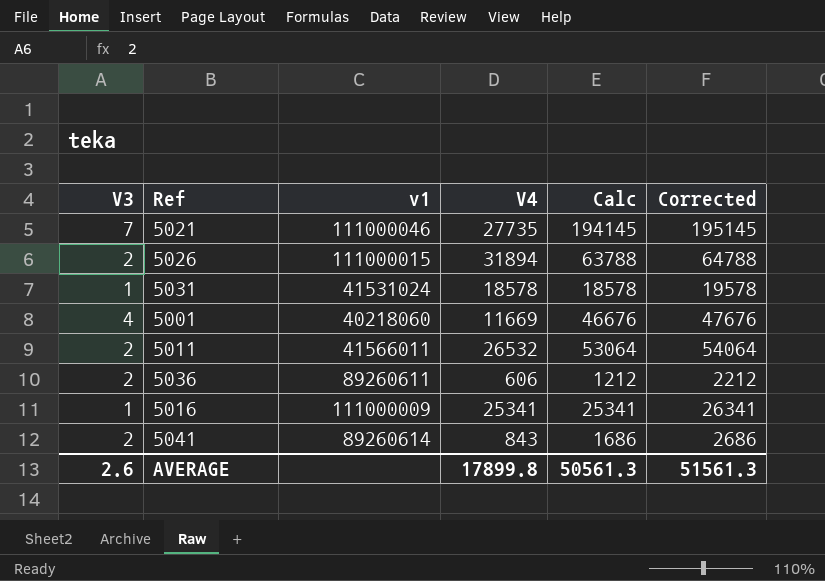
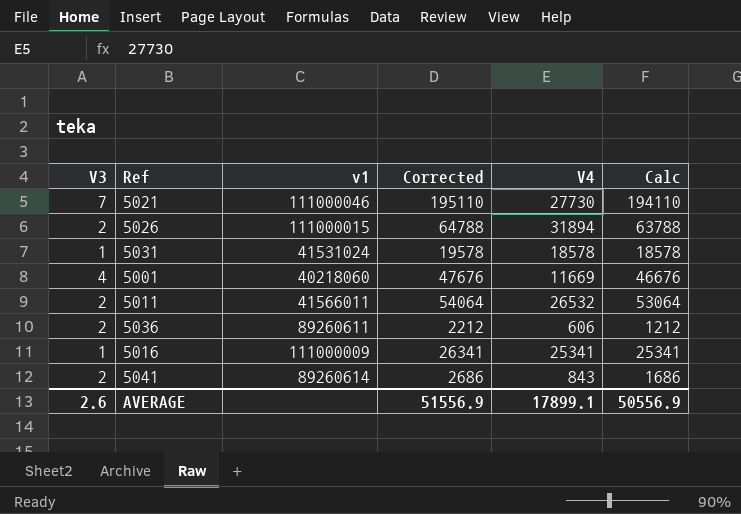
column Corrected | position: 6 -> 4
5021 | Corrected: 195145 -> 195110
5021 | V4: 27735 -> 27730
5021 | Calc: 194145 -> 194110
AVERAGE | Corrected: 51561.3 -> 51556.9
AVERAGE | V4: 17899.8 -> 17899.1
AVERAGE | Calc: 50561.3 -> 50556.9

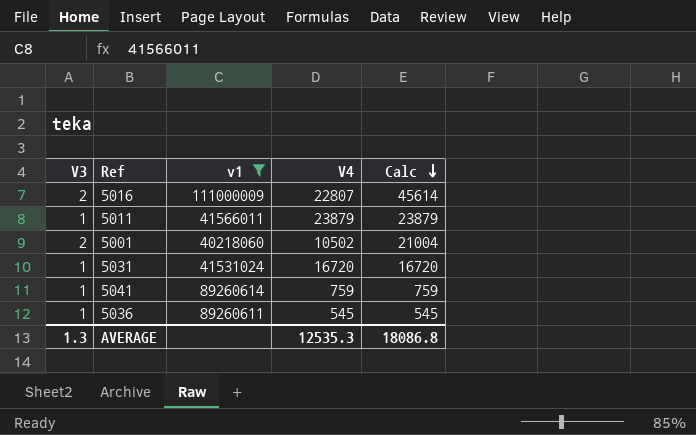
filter: none -> v1 <= 111000009
row order: none -> Calc descending
column Corrected | formula: [Calc] + 1000 -> none
5016 | V3: 1 -> 2
5016 | V4: 25341 -> 22807
5016 | Calc: 25341 -> 45614
5011 | V3: 2 -> 1
5011 | V4: 26532 -> 23879
5011 | Calc: 53064 -> 23879
5001 | V3: 4 -> 2
5001 | V4: 11669 -> 10502
5001 | Calc: 46676 -> 21004
5031 | V4: 18578 -> 16720
5031 | Calc: 18578 -> 16720
5041 | V3: 2 -> 1
5041 | V4: 843 -> 759
5041 | Calc: 1686 -> 759
5036 | V3: 2 -> 1
5036 | V4: 606 -> 545
5036 | Calc: 1212 -> 545
AVERAGE | V3: 2.6 -> 1.3
AVERAGE | V4: 17899.1 -> 12535.3
AVERAGE | Calc: 50556.9 -> 18086.8

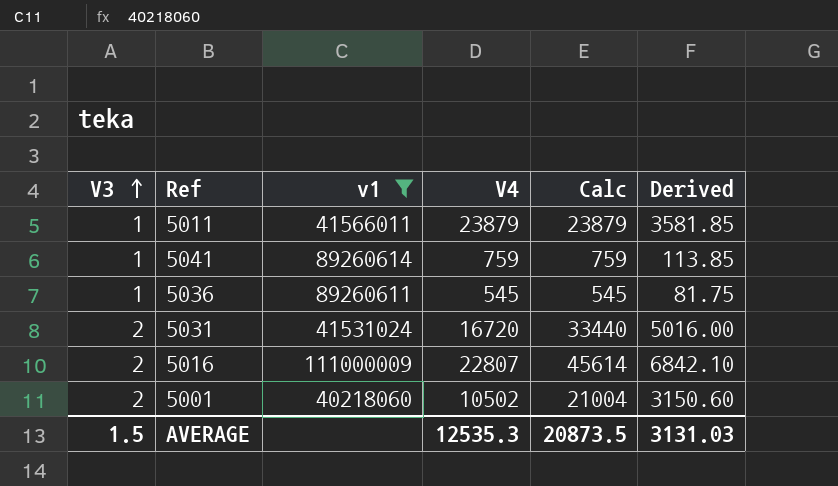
row order: Calc descending -> V3 ascending
column Derived | formula: none -> [Calc] * 0.15
5031 | V3: 1 -> 2
5031 | Calc: 16720 -> 33440
AVERAGE | V3: 1.3 -> 1.5
AVERAGE | Calc: 18086.8 -> 20873.5

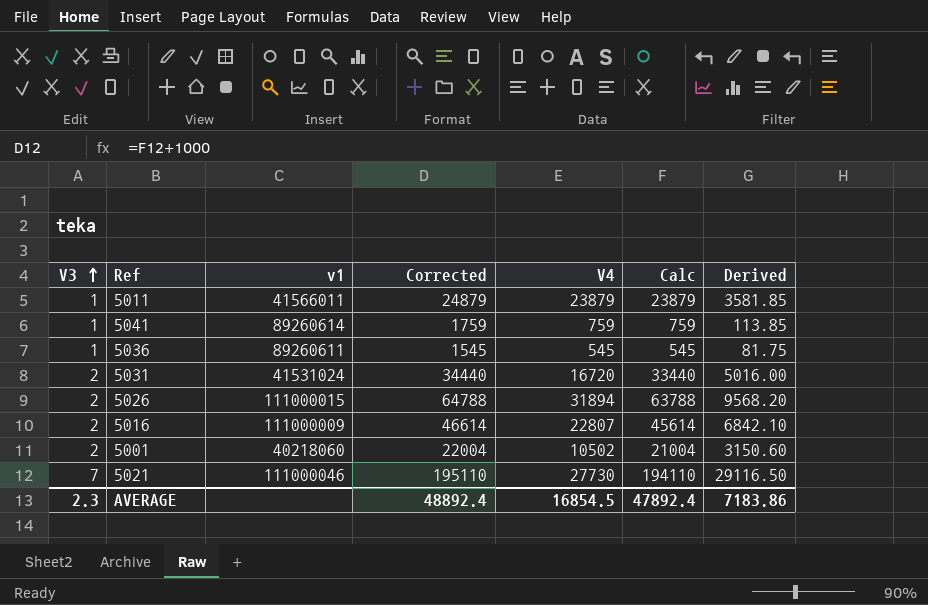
filter: v1 <= 111000009 -> none
column Corrected | formula: none -> [Calc] + 1000
AVERAGE | V3: 1.5 -> 2.3
AVERAGE | V4: 12535.3 -> 16854.5
AVERAGE | Calc: 20873.5 -> 47892.4
AVERAGE | Derived: 3131.03 -> 7183.86

